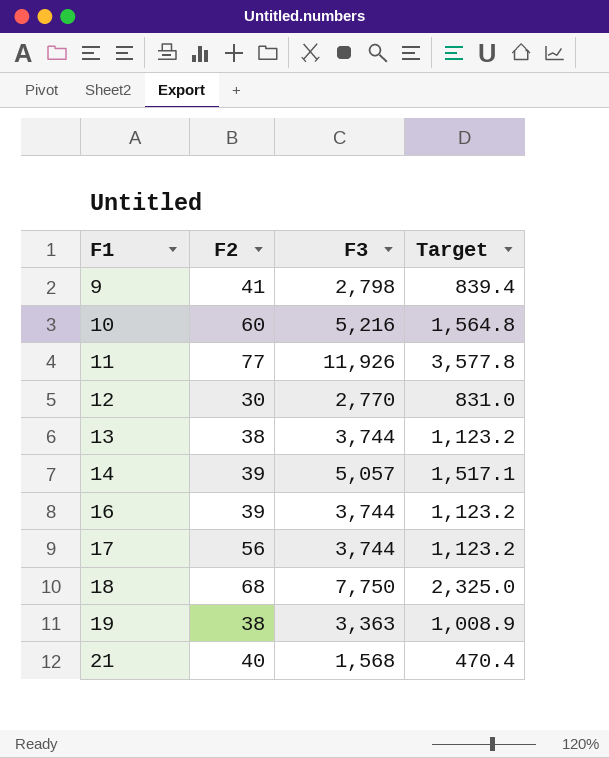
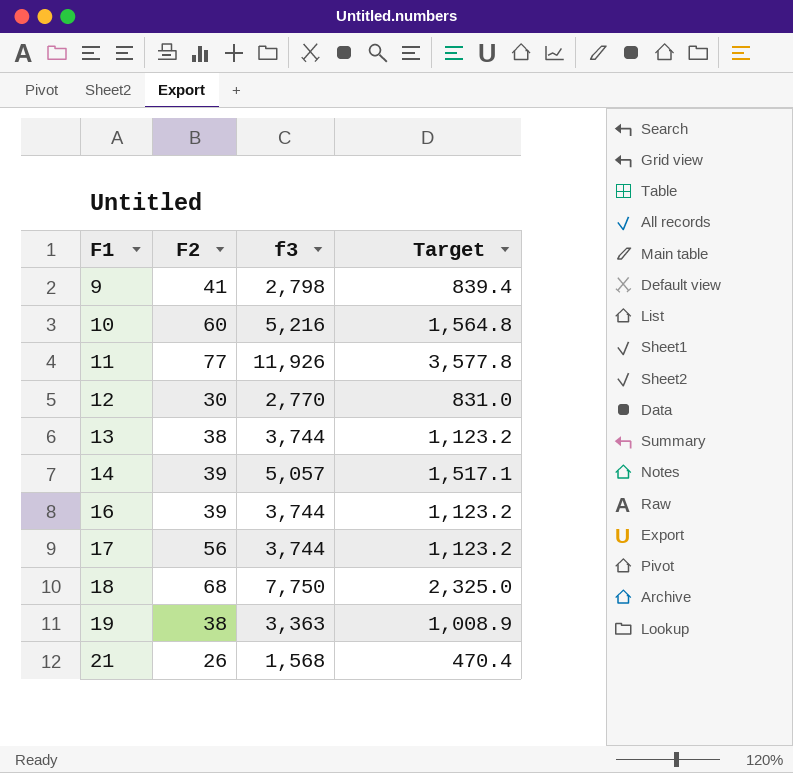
column name: F3 -> f3
21 | F2: 40 -> 26

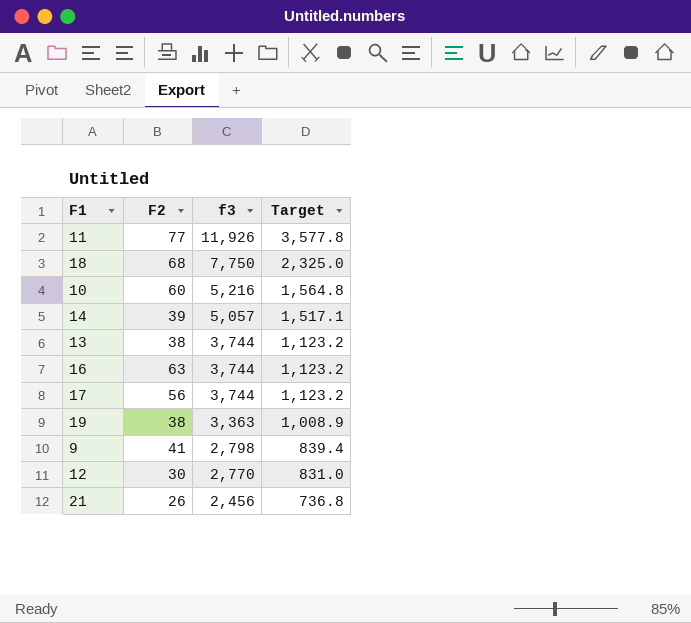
row order: F1 ascending -> f3 descending
16 | F2: 39 -> 63
21 | f3: 1,568 -> 2,456
21 | Target: 470.4 -> 736.8

